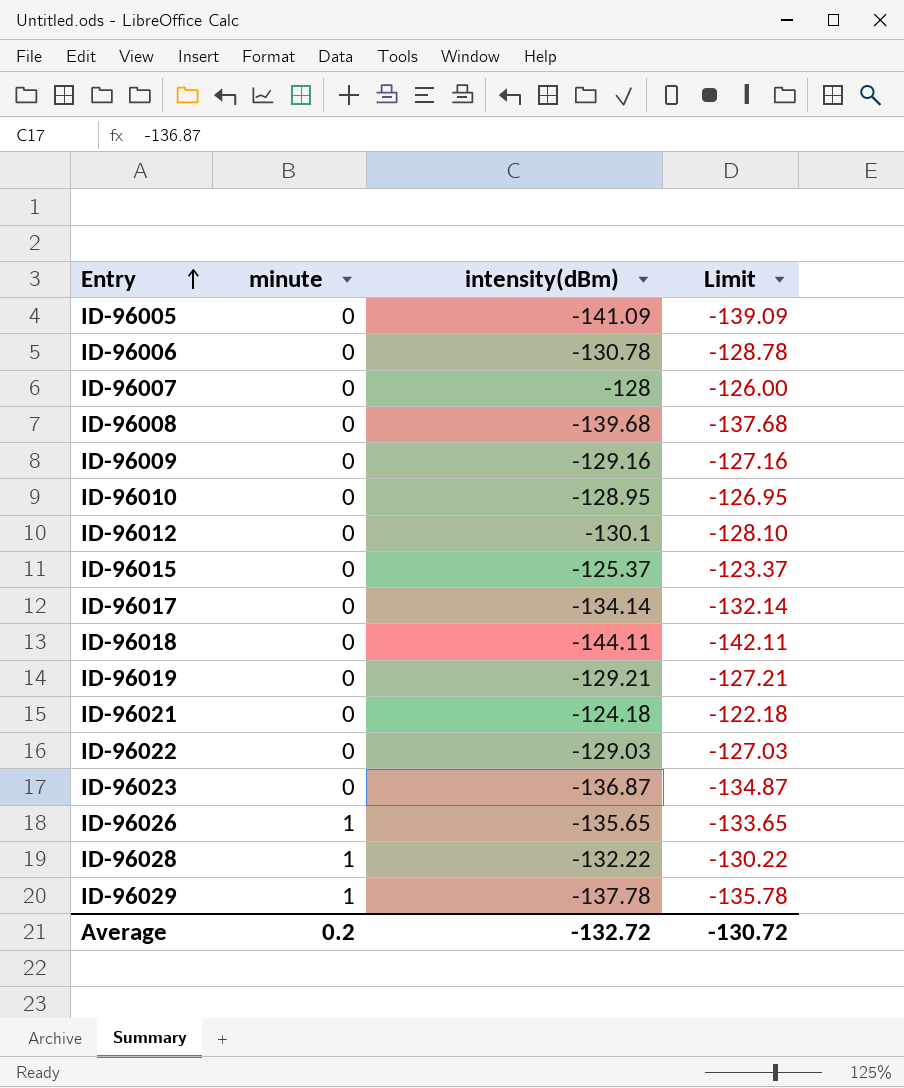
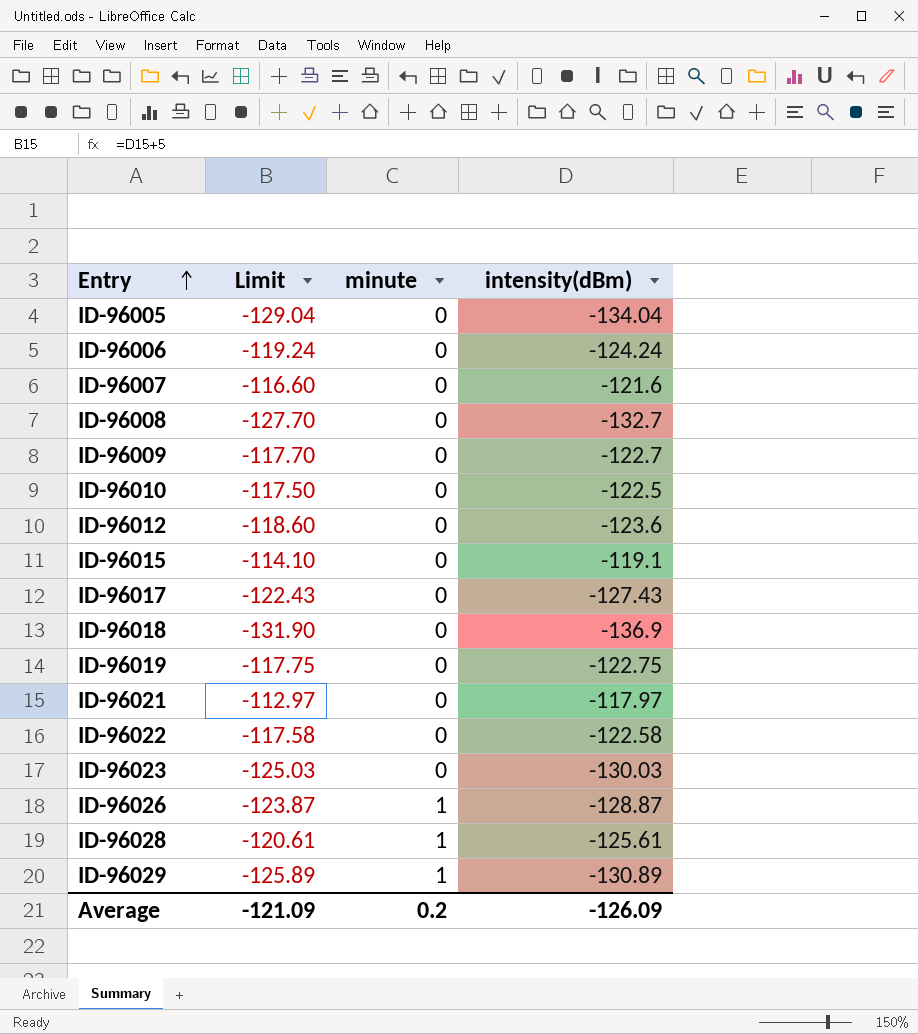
column Limit | formula: [intensity(dBm)] + 2 -> [intensity(dBm)] + 5
column Limit | position: 4 -> 2
ID-96005 | intensity(dBm): -141.09 -> -134.04
ID-96006 | intensity(dBm): -130.78 -> -124.24
ID-96007 | intensity(dBm): -128 -> -121.6
ID-96008 | intensity(dBm): -139.68 -> -132.7
ID-96009 | intensity(dBm): -129.16 -> -122.7
ID-96010 | intensity(dBm): -128.95 -> -122.5
ID-96012 | intensity(dBm): -130.1 -> -123.6
ID-96015 | intensity(dBm): -125.37 -> -119.1
ID-96017 | intensity(dBm): -134.14 -> -127.43
ID-96018 | intensity(dBm): -144.11 -> -136.9
ID-96019 | intensity(dBm): -129.21 -> -122.75
ID-96021 | intensity(dBm): -124.18 -> -117.97
ID-96022 | intensity(dBm): -129.03 -> -122.58
ID-96023 | intensity(dBm): -136.87 -> -130.03
ID-96026 | intensity(dBm): -135.65 -> -128.87
ID-96028 | intensity(dBm): -132.22 -> -125.61
ID-96029 | intensity(dBm): -137.78 -> -130.89
Average | Limit: -130.72 -> -121.09
Average | intensity(dBm): -132.72 -> -126.09

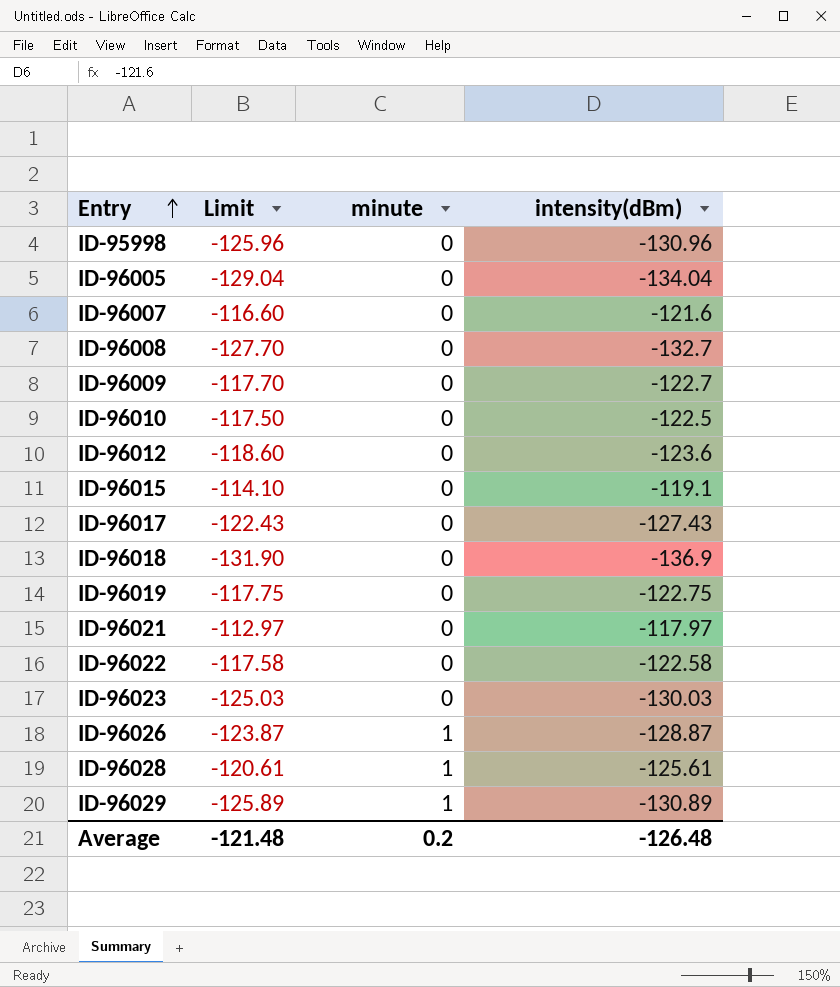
row ID-96006: -119.24 | 0 | -124.24 -> none
row ID-95998: none -> -125.96 | 0 | -130.96
Average | Limit: -121.09 -> -121.48
Average | intensity(dBm): -126.09 -> -126.48

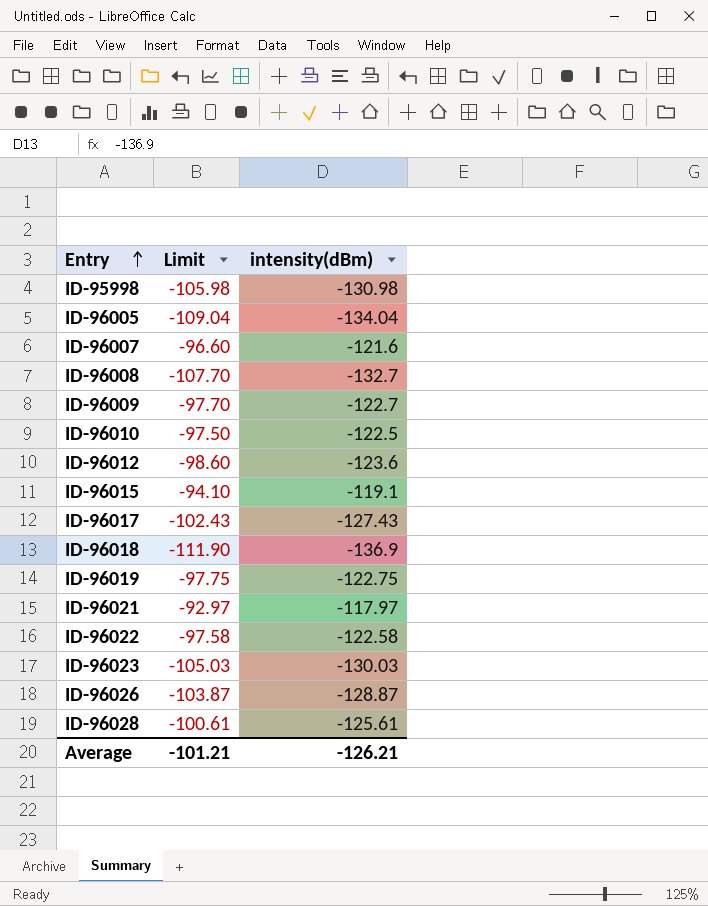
column minute | position: 3 -> none
column Limit | formula: [intensity(dBm)] + 5 -> [intensity(dBm)] + 25
row ID-96029: -125.89 | 1 | -130.89 -> none
ID-95998 | intensity(dBm): -130.96 -> -130.98
Average | Limit: -121.48 -> -101.21
Average | intensity(dBm): -126.48 -> -126.21

